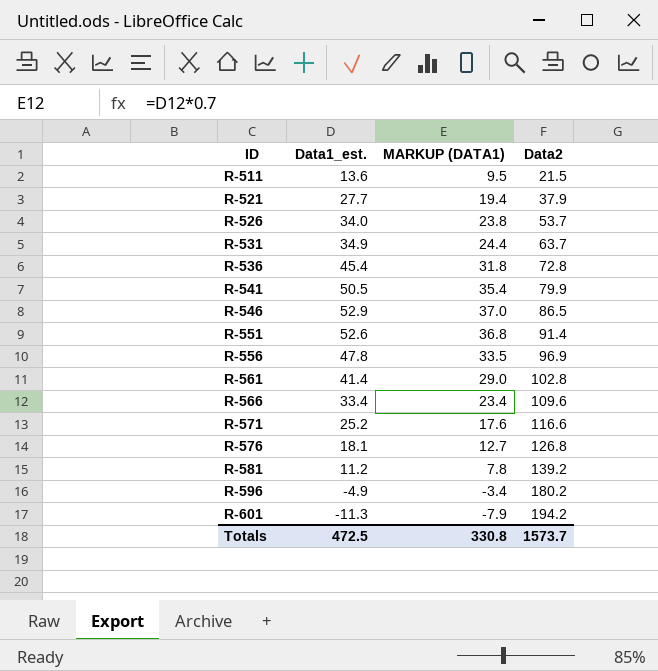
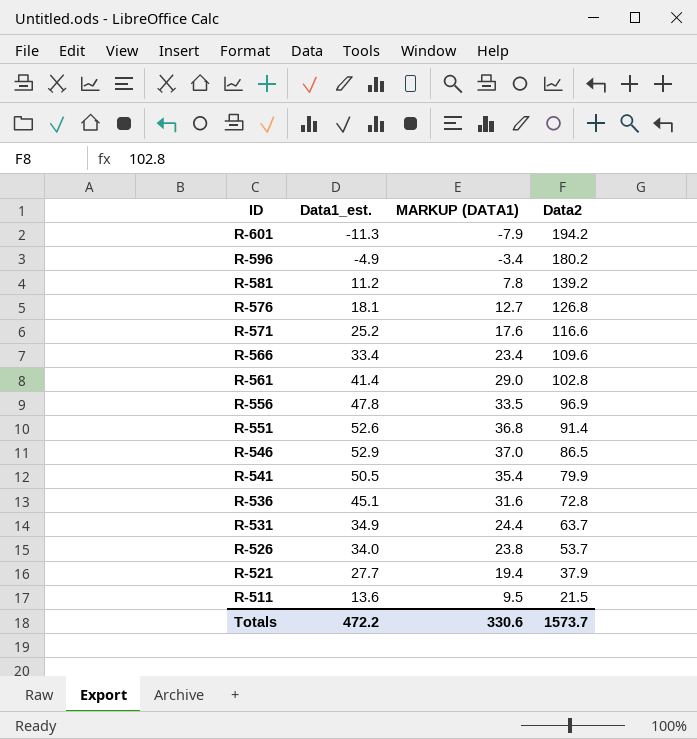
row order: ID ascending -> ID descending
R-536 | Data1_est.: 45.4 -> 45.1
R-536 | MARKUP (DATA1): 31.8 -> 31.6
Totals | Data1_est.: 472.5 -> 472.2
Totals | MARKUP (DATA1): 330.8 -> 330.6

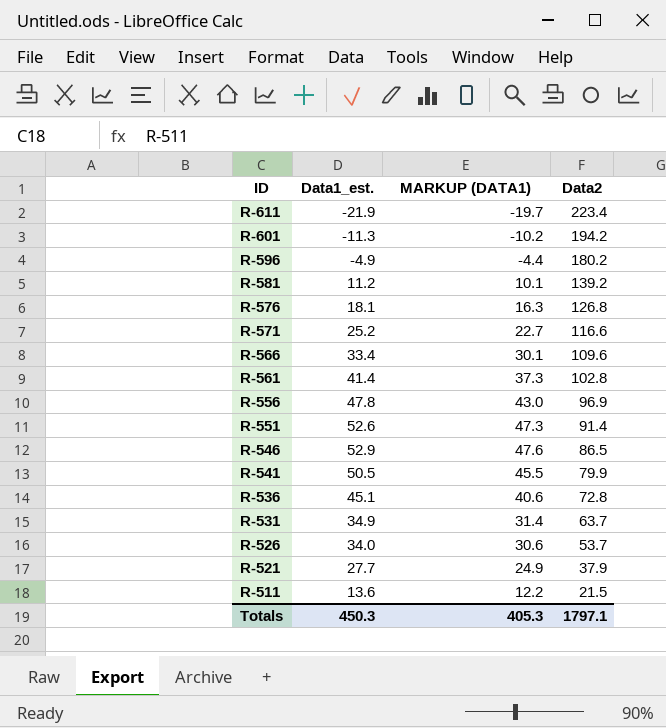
column MARKUP (DATA1) | formula: [Data1_est.] * 0.7 -> [Data1_est.] * 0.9
row R-611: none -> -21.9 | -19.7 | 223.4
Totals | Data1_est.: 472.2 -> 450.3
Totals | MARKUP (DATA1): 330.6 -> 405.3
Totals | Data2: 1573.7 -> 1797.1

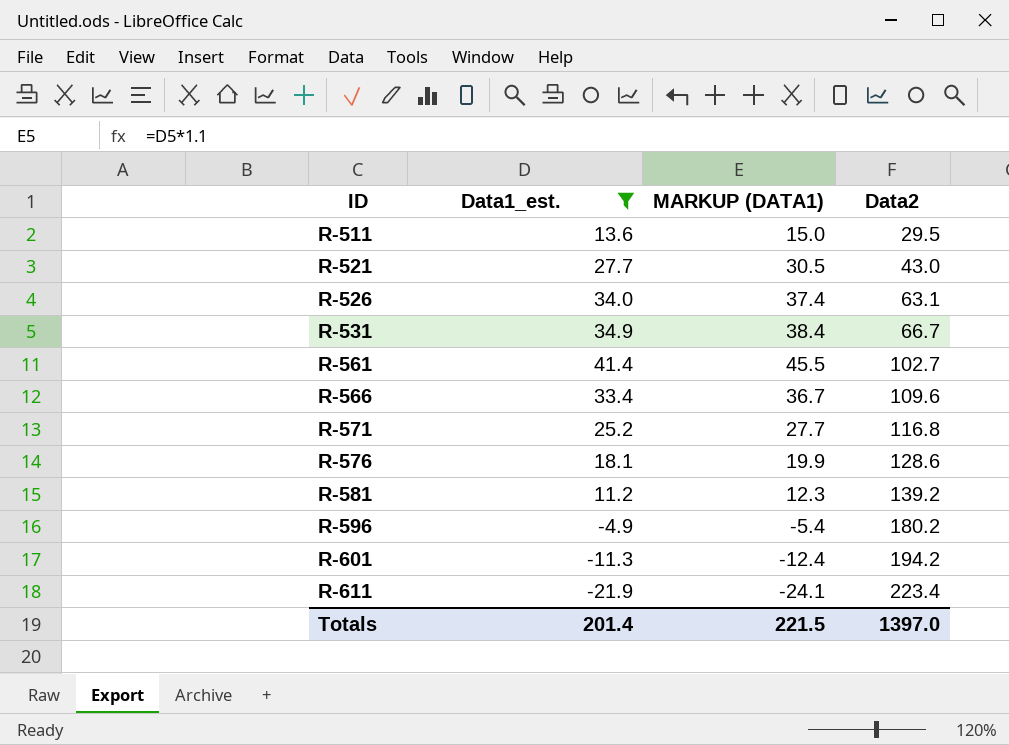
filter: none -> Data1_est. <= 41.4
row order: ID descending -> ID ascending
column MARKUP (DATA1) | formula: [Data1_est.] * 0.9 -> [Data1_est.] * 1.1
R-511 | Data2: 21.5 -> 29.5
R-521 | Data2: 37.9 -> 43.0
R-526 | Data2: 53.7 -> 63.1
R-531 | Data2: 63.7 -> 66.7
R-561 | Data2: 102.8 -> 102.7
R-571 | Data2: 116.6 -> 116.8
R-576 | Data2: 126.8 -> 128.6
Totals | Data1_est.: 450.3 -> 201.4
Totals | MARKUP (DATA1): 405.3 -> 221.5
Totals | Data2: 1797.1 -> 1397.0

